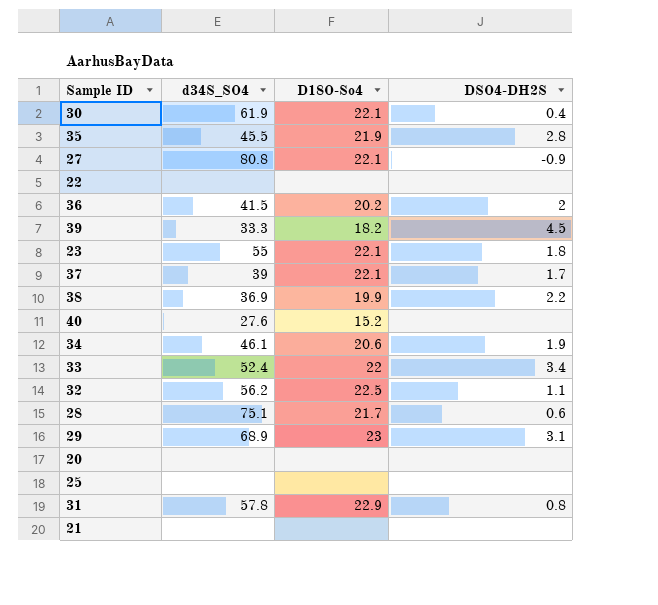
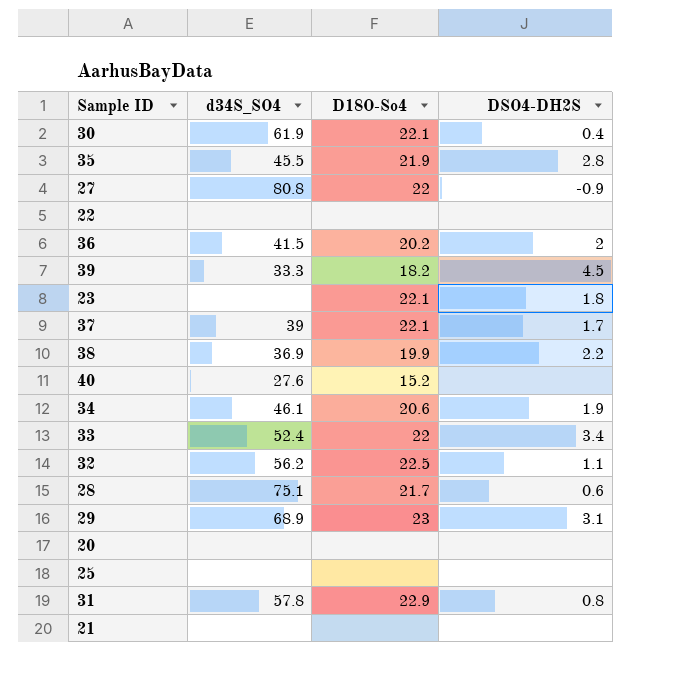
27 | D18O-So4: 22.1 -> 22
23 | d34S_SO4: 55 -> none

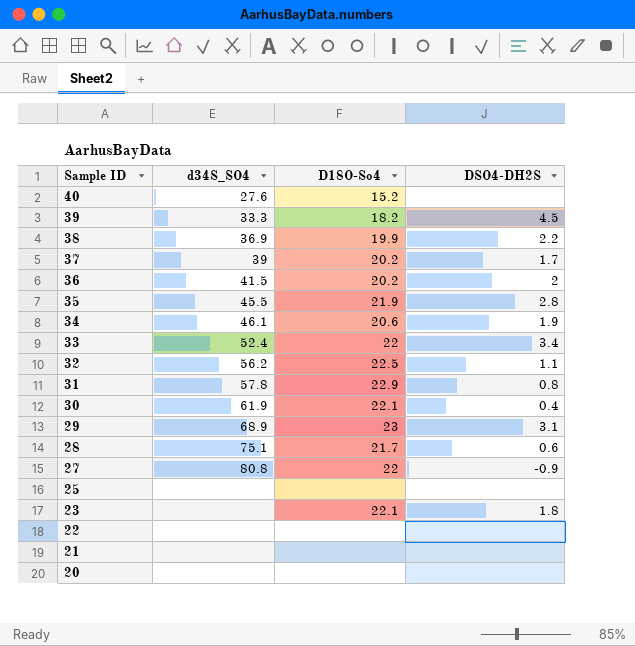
row order: none -> Sample ID descending
37 | D18O-So4: 22.1 -> 20.2

